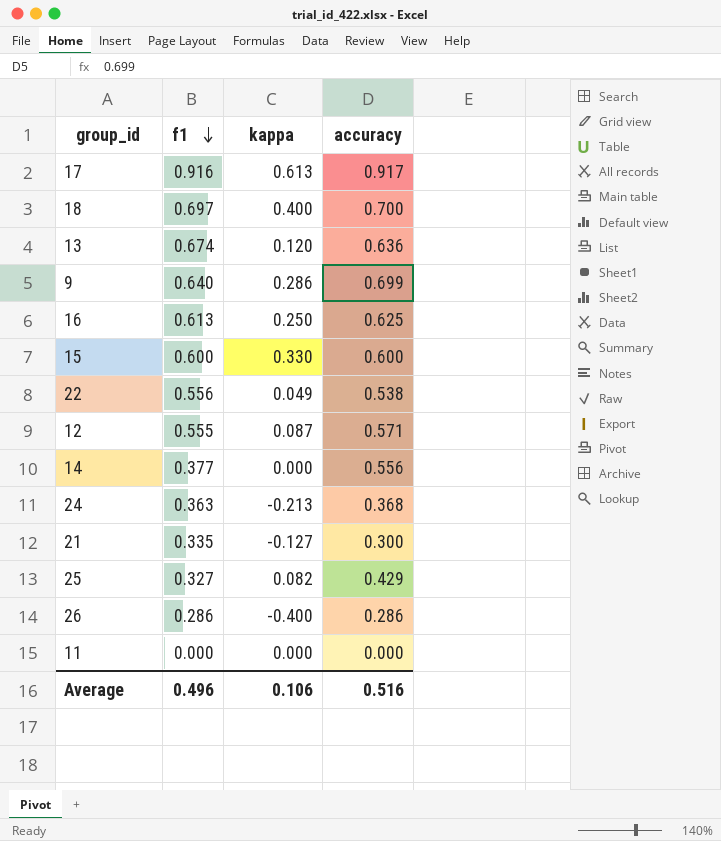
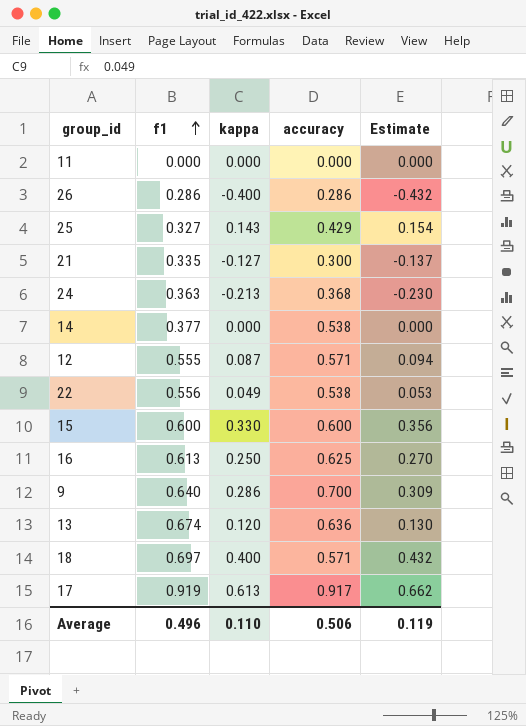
row order: f1 descending -> f1 ascending
column Estimate | formula: none -> [kappa] * 1.08
25 | kappa: 0.082 -> 0.143
14 | accuracy: 0.556 -> 0.538
9 | accuracy: 0.699 -> 0.700
18 | accuracy: 0.700 -> 0.571
17 | f1: 0.916 -> 0.919
Average | kappa: 0.106 -> 0.110
Average | accuracy: 0.516 -> 0.506

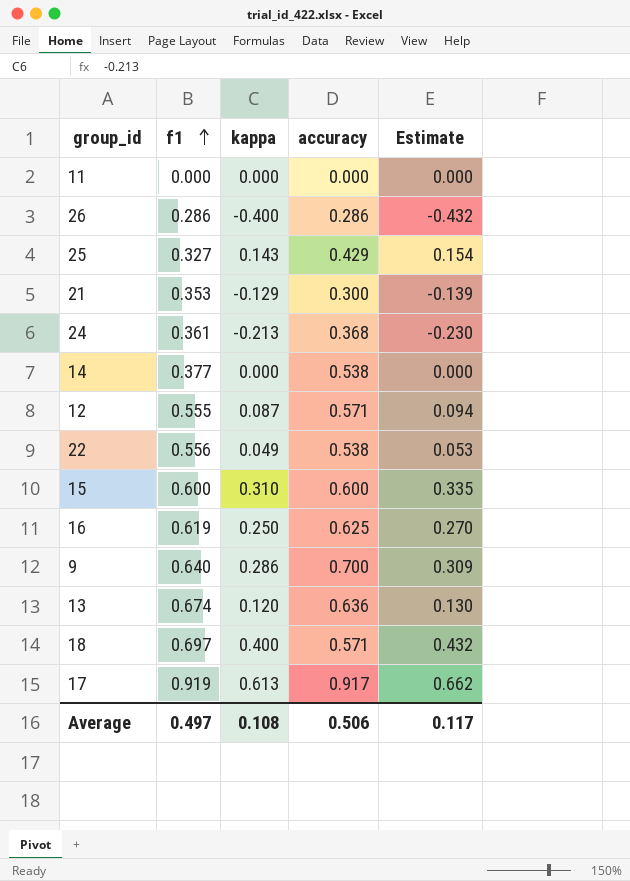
21 | f1: 0.335 -> 0.353
21 | kappa: -0.127 -> -0.129
21 | Estimate: -0.137 -> -0.139
24 | f1: 0.363 -> 0.361
15 | kappa: 0.330 -> 0.310
15 | Estimate: 0.356 -> 0.335
16 | f1: 0.613 -> 0.619
Average | f1: 0.496 -> 0.497
Average | kappa: 0.110 -> 0.108
Average | Estimate: 0.119 -> 0.117

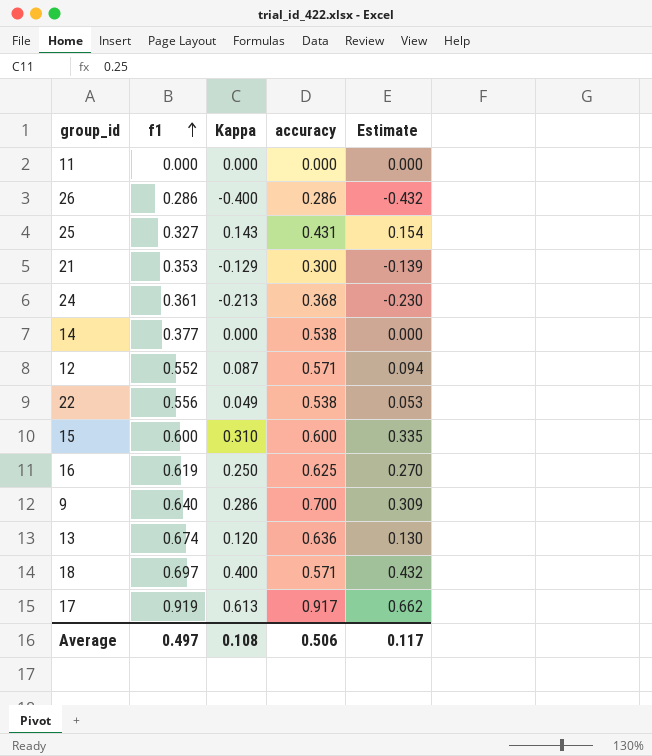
column name: kappa -> Kappa
25 | accuracy: 0.429 -> 0.431
12 | f1: 0.555 -> 0.552

